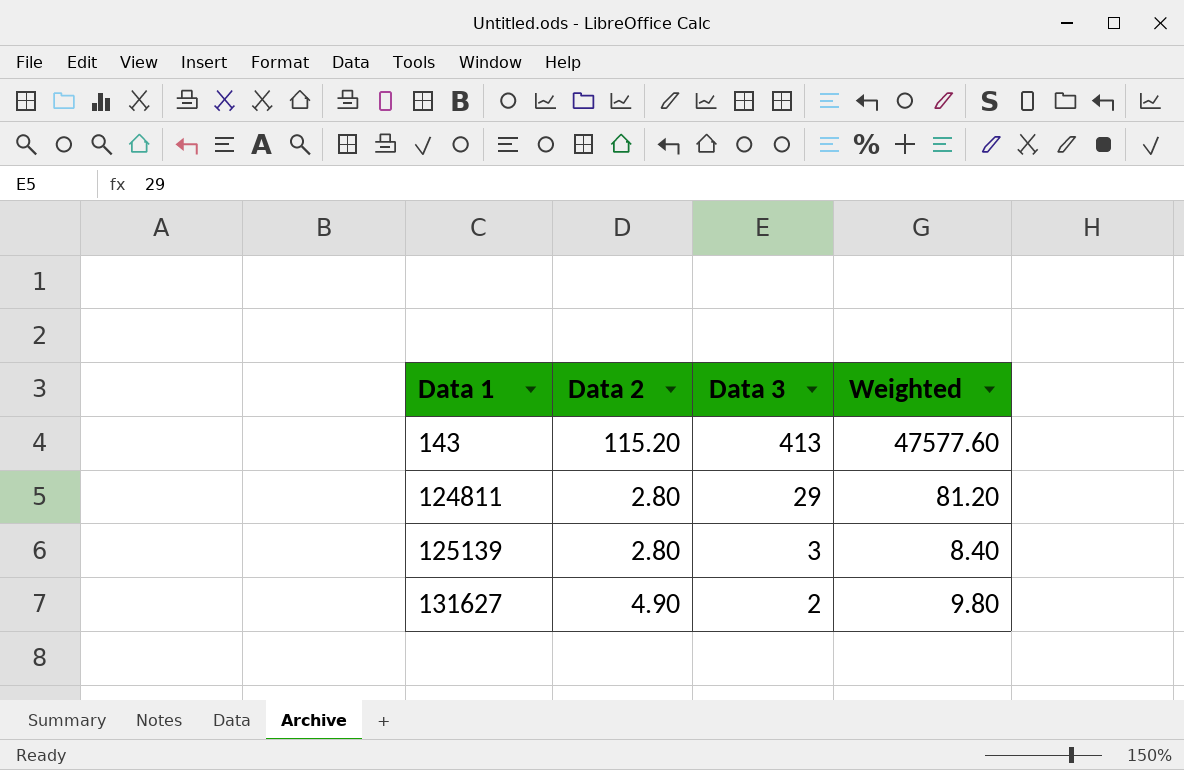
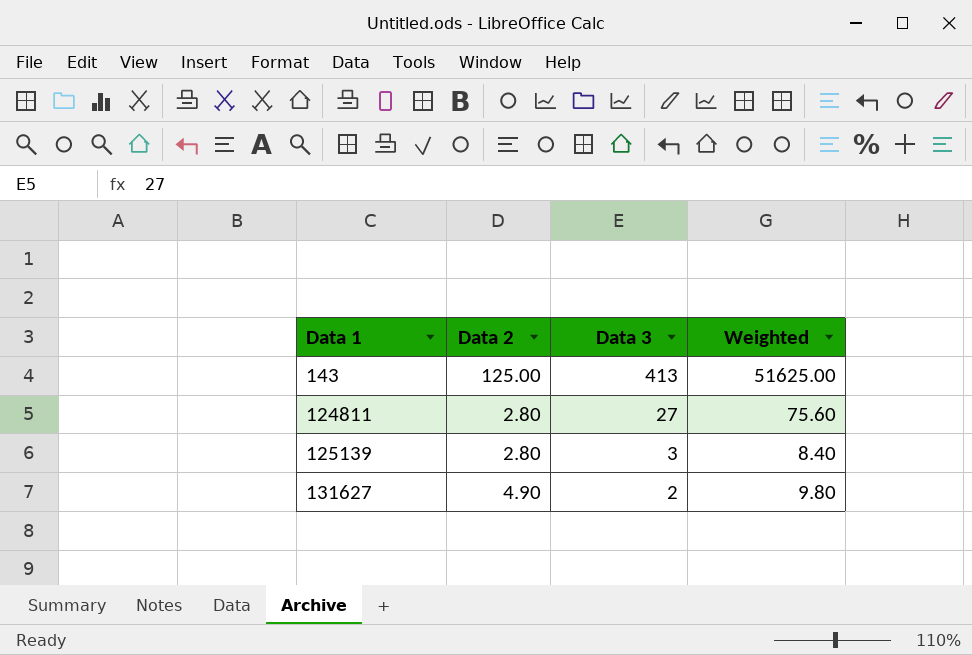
143 | Data 2: 115.20 -> 125.00
143 | Weighted: 47577.60 -> 51625.00
124811 | Data 3: 29 -> 27
124811 | Weighted: 81.20 -> 75.60

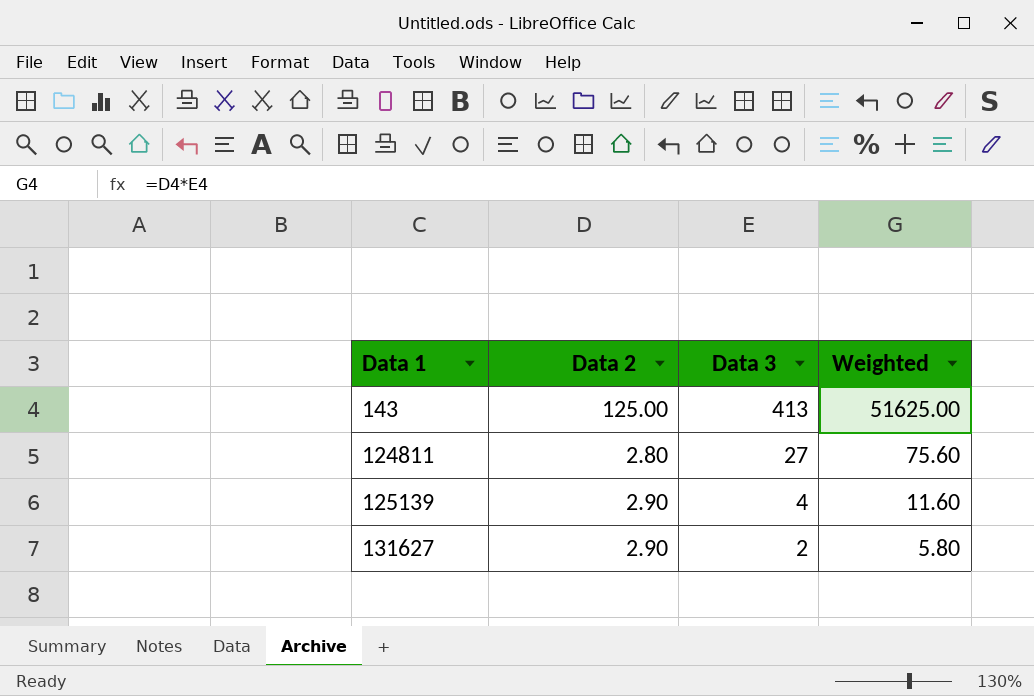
125139 | Data 2: 2.80 -> 2.90
125139 | Data 3: 3 -> 4
125139 | Weighted: 8.40 -> 11.60
131627 | Data 2: 4.90 -> 2.90
131627 | Weighted: 9.80 -> 5.80

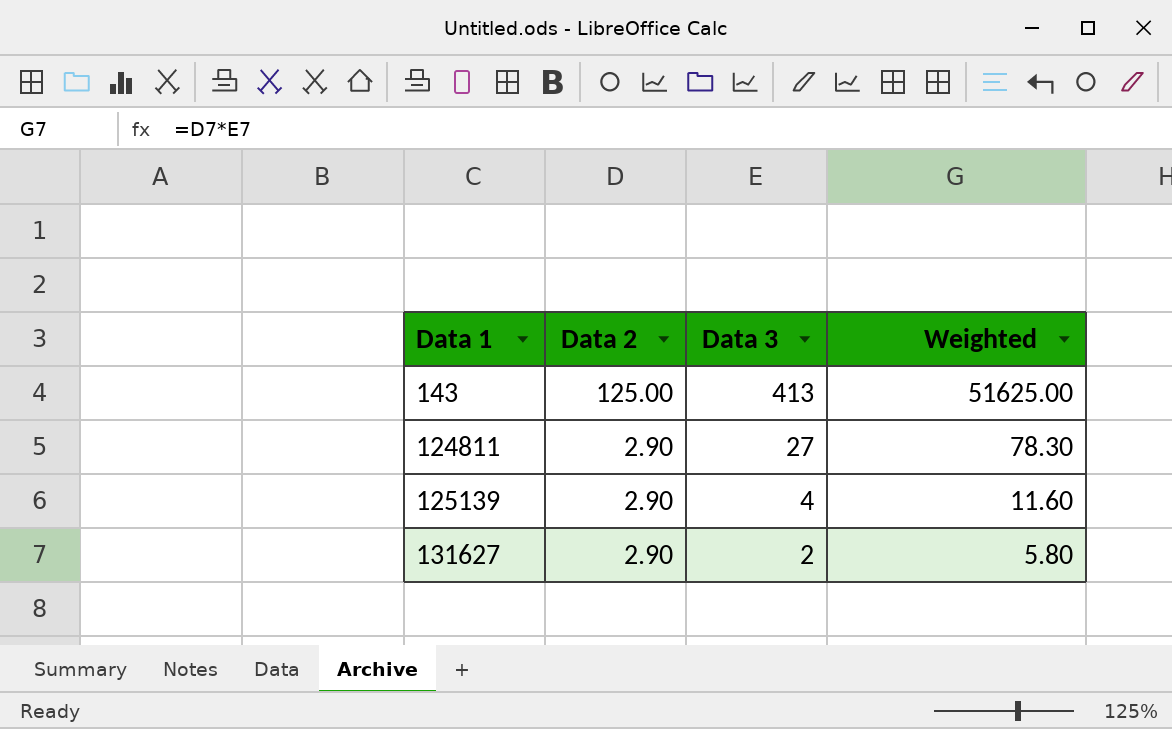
124811 | Data 2: 2.80 -> 2.90
124811 | Weighted: 75.60 -> 78.30

